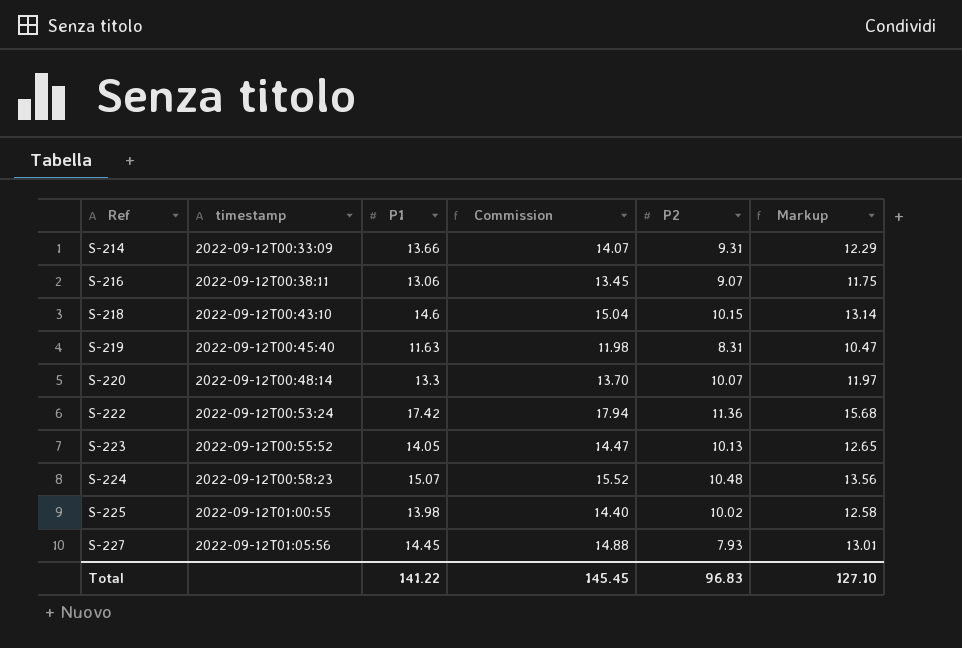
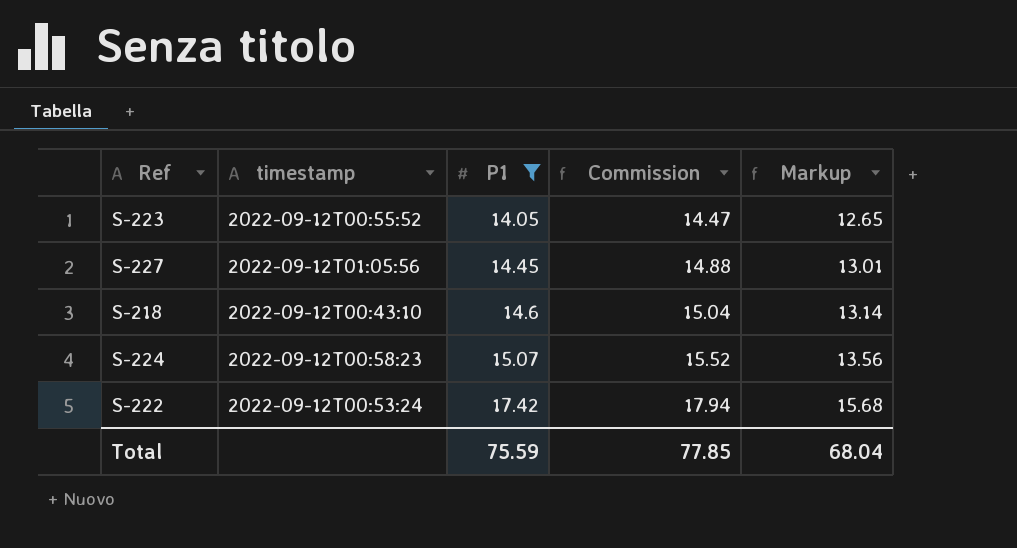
filter: none -> P1 >= 14.05
row order: Ref ascending -> P1 ascending
column P2 | position: 5 -> none
Total | P1: 141.22 -> 75.59
Total | Commission: 145.45 -> 77.85
Total | Markup: 127.10 -> 68.04

